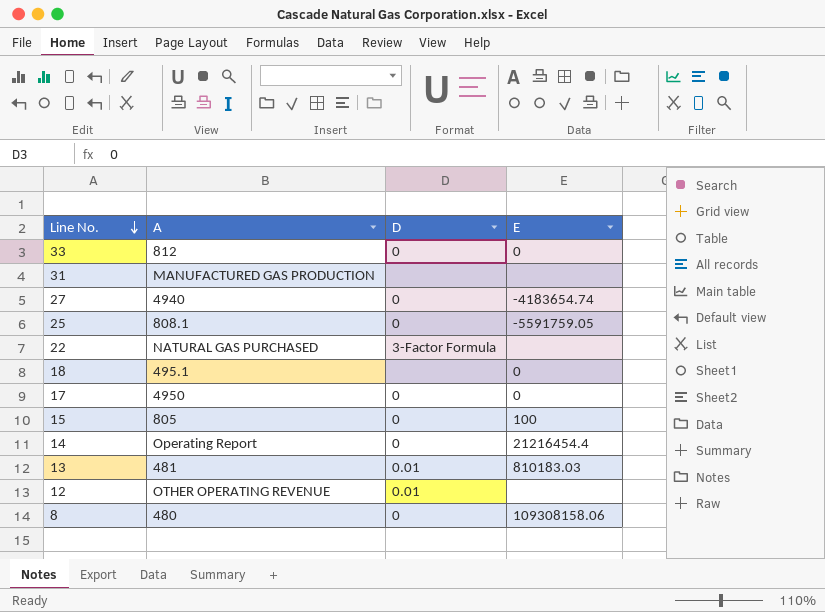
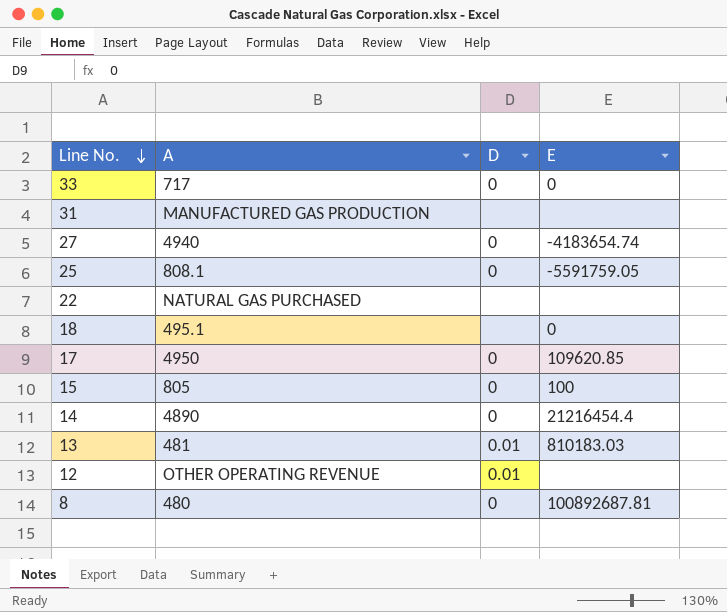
33 | A: 812 -> 717
22 | D: 3-Factor Formula -> none
17 | E: 0 -> 109620.85
14 | A: Operating Report -> 4890
8 | E: 109308158.06 -> 100892687.81

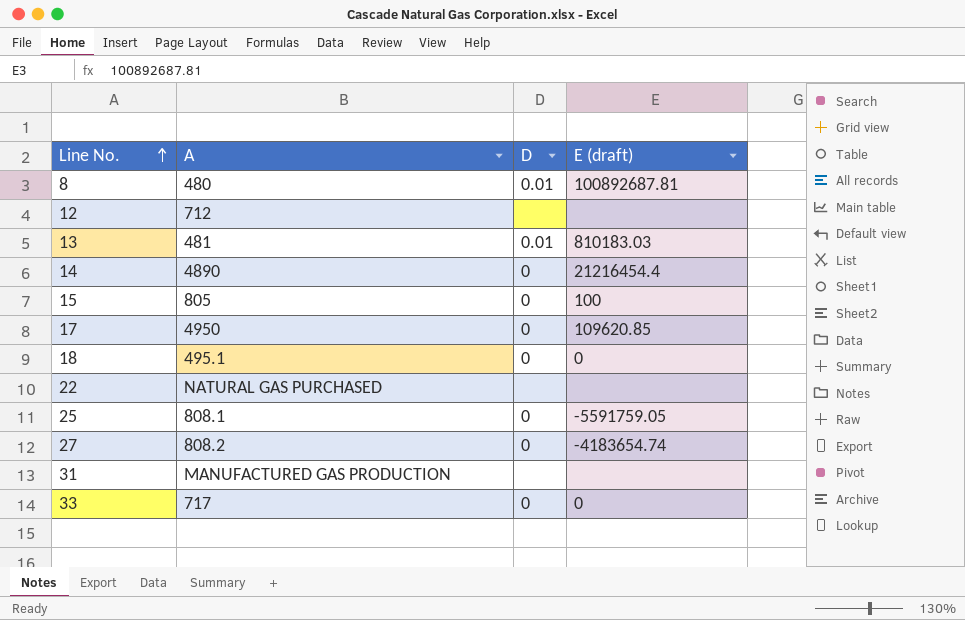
row order: Line No. descending -> Line No. ascending
column name: E -> E (draft)
8 | D: 0 -> 0.01
12 | A: OTHER OPERATING REVENUE -> 712
12 | D: 0.01 -> none
18 | D: none -> 0
27 | A: 4940 -> 808.2

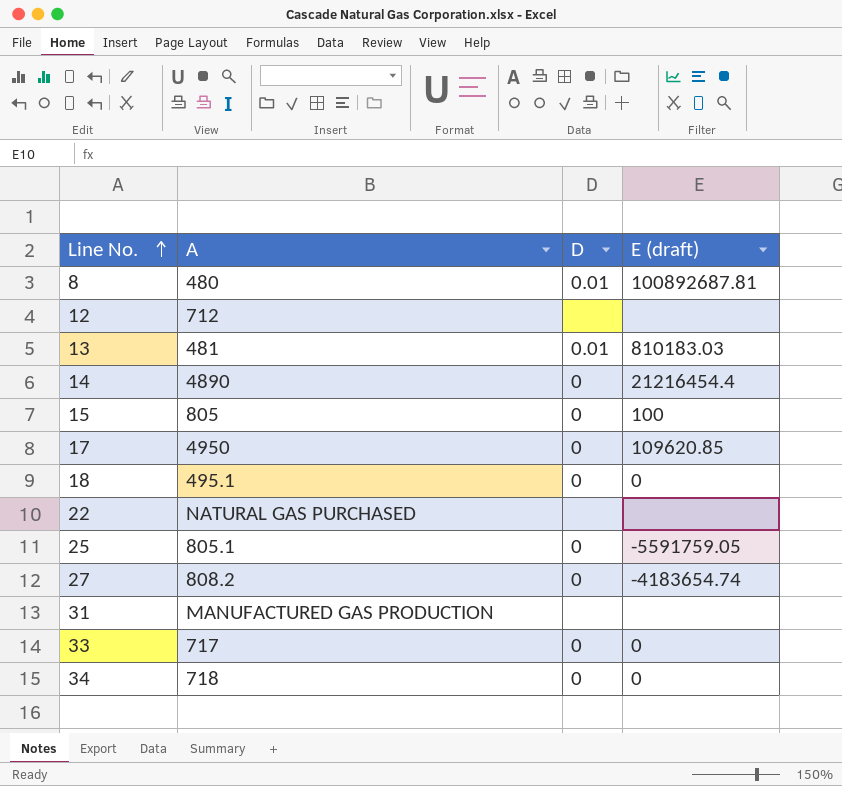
25 | A: 808.1 -> 805.1
row 34: none -> 718 | 0 | 0

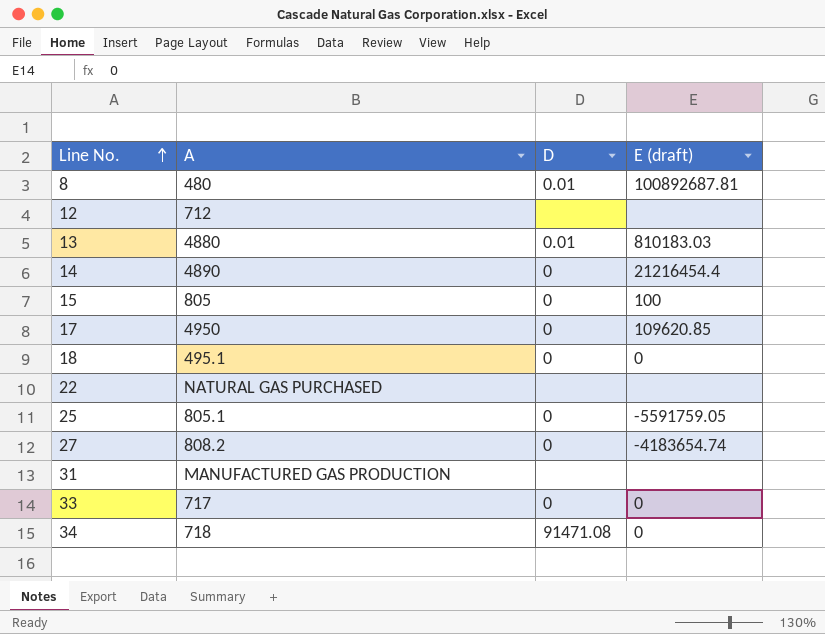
13 | A: 481 -> 4880
34 | D: 0 -> 91471.08

